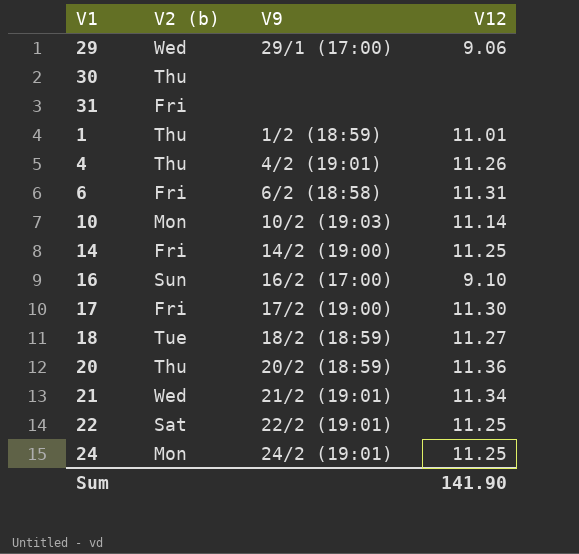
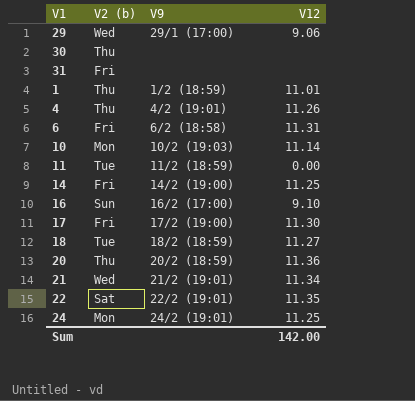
row 11: none -> Tue | 11/2 (18:59) | 0.00
22 | V12: 11.25 -> 11.35
Sum | V12: 141.90 -> 142.00

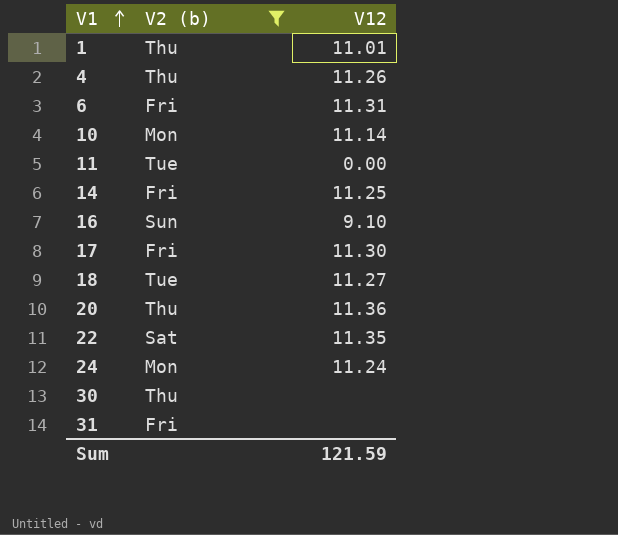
filter: none -> V2 (b) != Wed
row order: none -> V1 ascending
column V9 | position: 3 -> none
24 | V12: 11.25 -> 11.24
Sum | V12: 142.00 -> 121.59

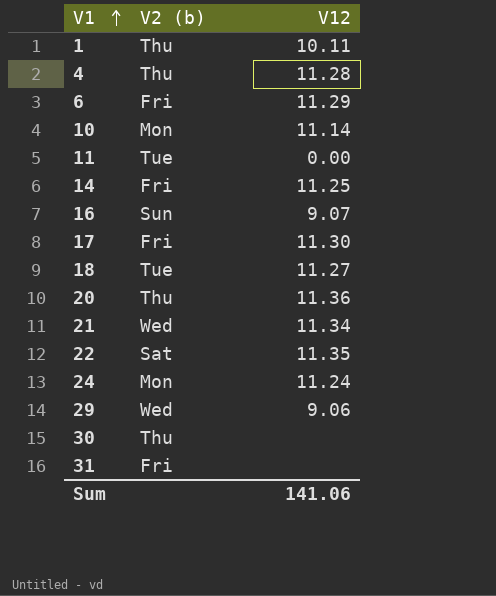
filter: V2 (b) != Wed -> none
1 | V12: 11.01 -> 10.11
4 | V12: 11.26 -> 11.28
6 | V12: 11.31 -> 11.29
16 | V12: 9.10 -> 9.07
Sum | V12: 121.59 -> 141.06

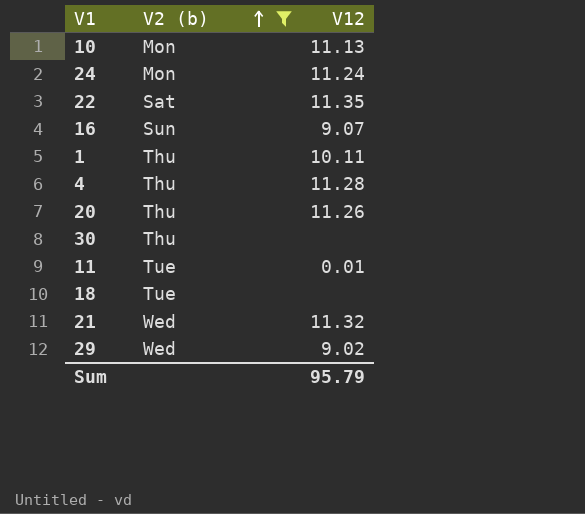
filter: none -> V2 (b) != Fri
row order: V1 ascending -> V2 (b) ascending
10 | V12: 11.14 -> 11.13
20 | V12: 11.36 -> 11.26
11 | V12: 0.00 -> 0.01
18 | V12: 11.27 -> none
21 | V12: 11.34 -> 11.32
29 | V12: 9.06 -> 9.02
Sum | V12: 141.06 -> 95.79

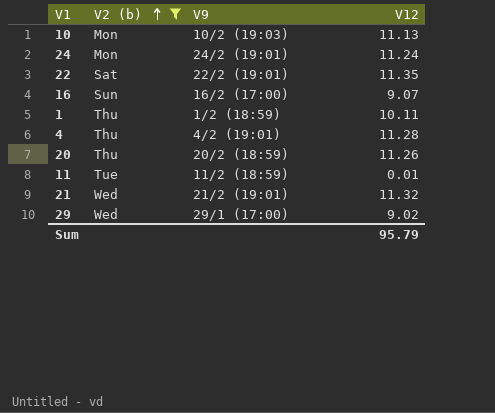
column V9 | position: none -> 3
row 30: Thu | none -> none
row 18: Tue | none -> none

